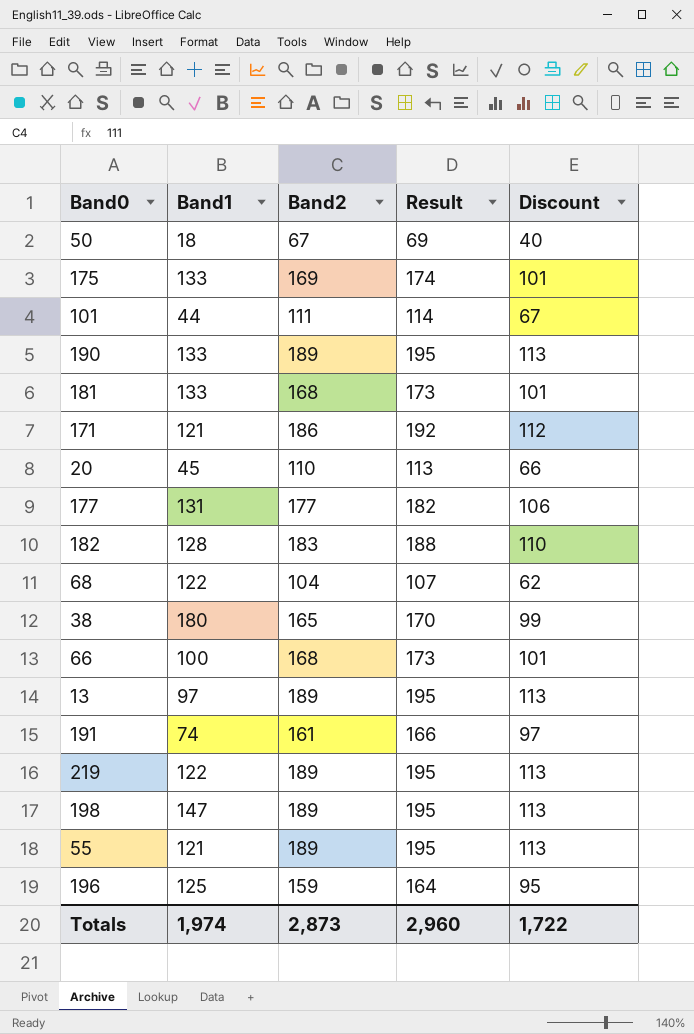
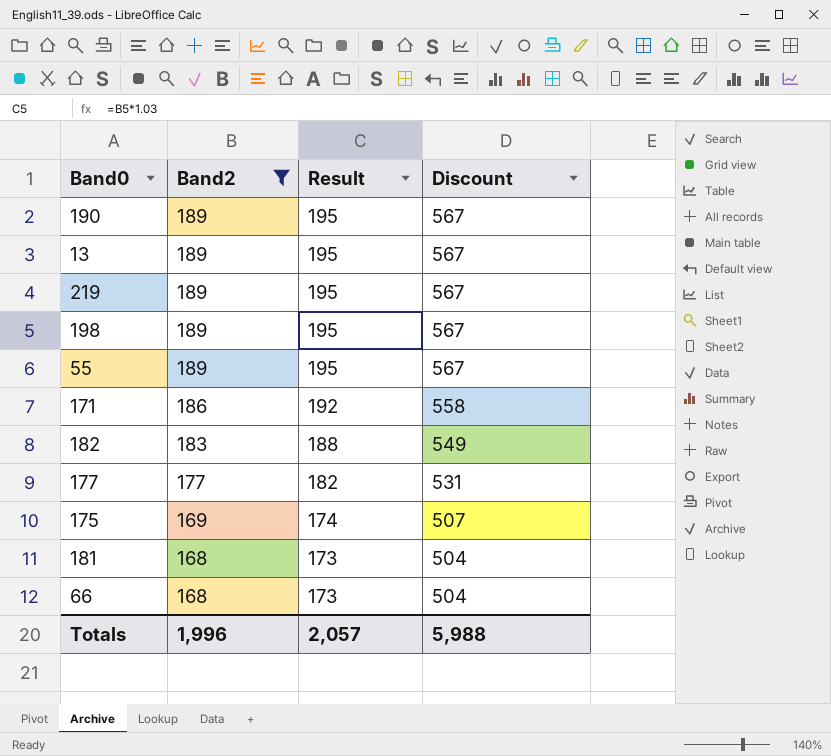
filter: none -> Band2 >= 168
row order: none -> Band2 descending
column Band1 | position: 2 -> none
column Discount | formula: [Band2] * 0.6 -> [Band2] * 3
Totals | Band2: 2,873 -> 1,996
Totals | Result: 2,960 -> 2,057
Totals | Discount: 1,722 -> 5,988

